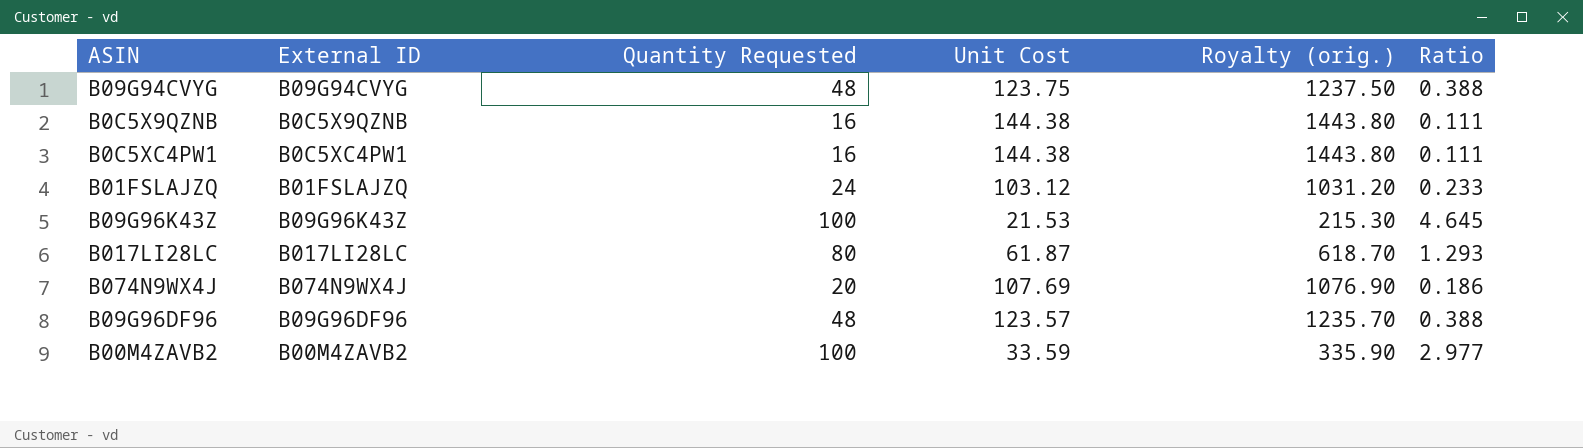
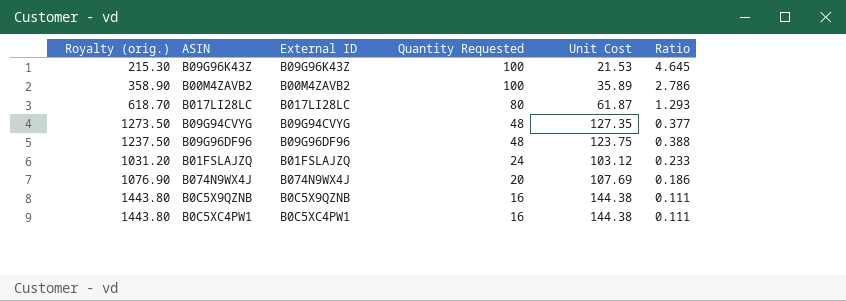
row order: none -> Quantity Requested descending
column Royalty (orig.) | position: 5 -> 1
B00M4ZAVB2 | Royalty (orig.): 335.90 -> 358.90
B00M4ZAVB2 | Unit Cost: 33.59 -> 35.89
B00M4ZAVB2 | Ratio: 2.977 -> 2.786
B09G94CVYG | Royalty (orig.): 1237.50 -> 1273.50
B09G94CVYG | Unit Cost: 123.75 -> 127.35
B09G94CVYG | Ratio: 0.388 -> 0.377
B09G96DF96 | Royalty (orig.): 1235.70 -> 1237.50
B09G96DF96 | Unit Cost: 123.57 -> 123.75

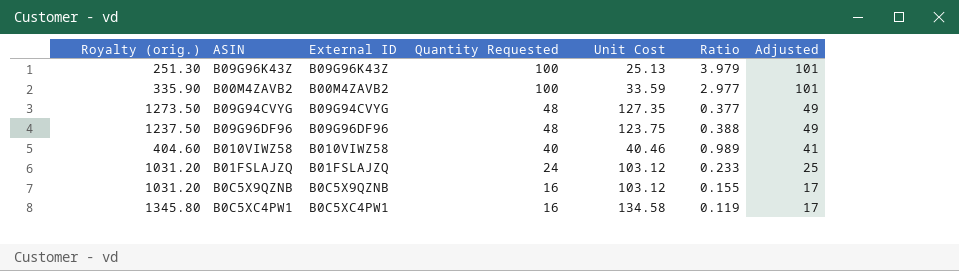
column Adjusted | formula: none -> [Quantity Requested] + 1
row B017LI28LC: 618.70 | B017LI28LC | 80 | 61.87 | 1.293 -> none
row B074N9WX4J: 1076.90 | B074N9WX4J | 20 | 107.69 | 0.186 -> none
B09G96K43Z | Royalty (orig.): 215.30 -> 251.30
B09G96K43Z | Unit Cost: 21.53 -> 25.13
B09G96K43Z | Ratio: 4.645 -> 3.979
B00M4ZAVB2 | Royalty (orig.): 358.90 -> 335.90
B00M4ZAVB2 | Unit Cost: 35.89 -> 33.59
B00M4ZAVB2 | Ratio: 2.786 -> 2.977
row B010VIWZ58: none -> 404.60 | B010VIWZ58 | 40 | 40.46 | 0.989 | 41
B0C5X9QZNB | Royalty (orig.): 1443.80 -> 1031.20
B0C5X9QZNB | Unit Cost: 144.38 -> 103.12
B0C5X9QZNB | Ratio: 0.111 -> 0.155
B0C5XC4PW1 | Royalty (orig.): 1443.80 -> 1345.80
B0C5XC4PW1 | Unit Cost: 144.38 -> 134.58
B0C5XC4PW1 | Ratio: 0.111 -> 0.119

